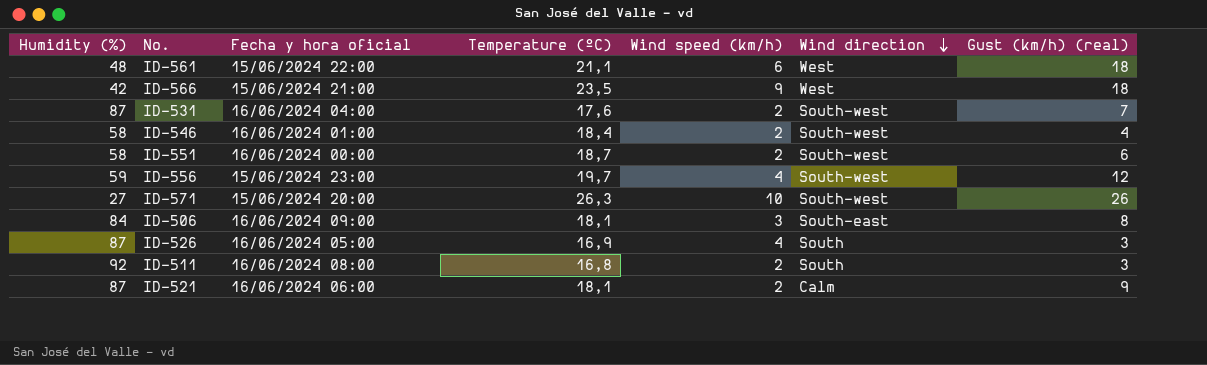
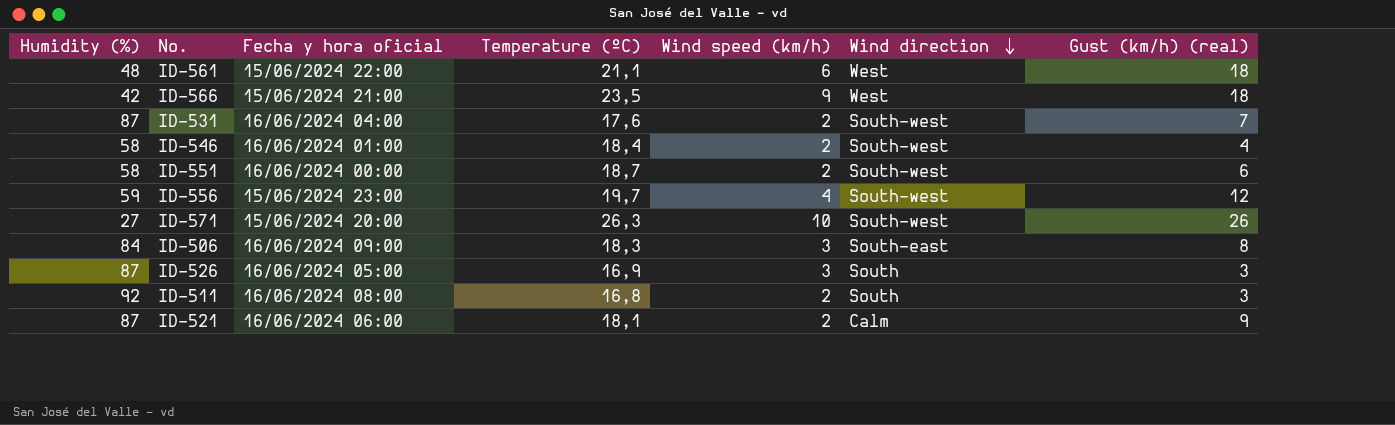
ID-506 | Temperature (ºC): 18,1 -> 18,3
ID-526 | Wind speed (km/h): 4 -> 3

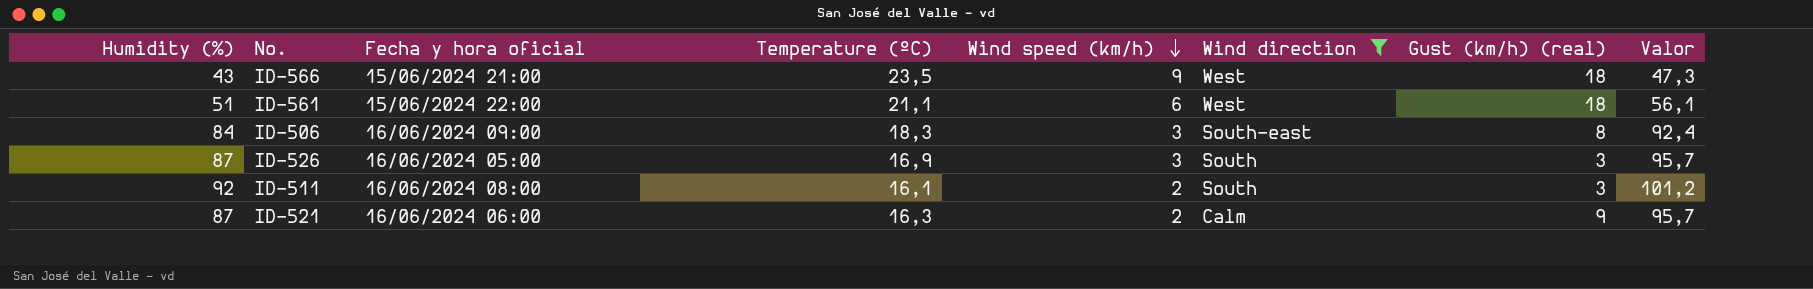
filter: none -> Wind direction != South-west
row order: Wind direction descending -> Wind speed (km/h) descending
column Valor | formula: none -> [Humidity (%)] * 1,1
ID-566 | Humidity (%): 42 -> 43
ID-561 | Humidity (%): 48 -> 51
ID-511 | Temperature (ºC): 16,8 -> 16,1
ID-521 | Temperature (ºC): 18,1 -> 16,3

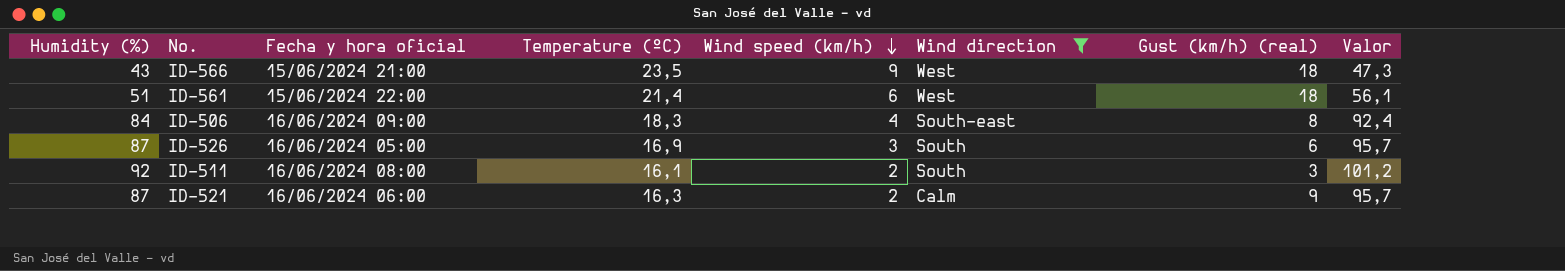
ID-561 | Temperature (ºC): 21,1 -> 21,4
ID-506 | Wind speed (km/h): 3 -> 4
ID-526 | Gust (km/h) (real): 3 -> 6

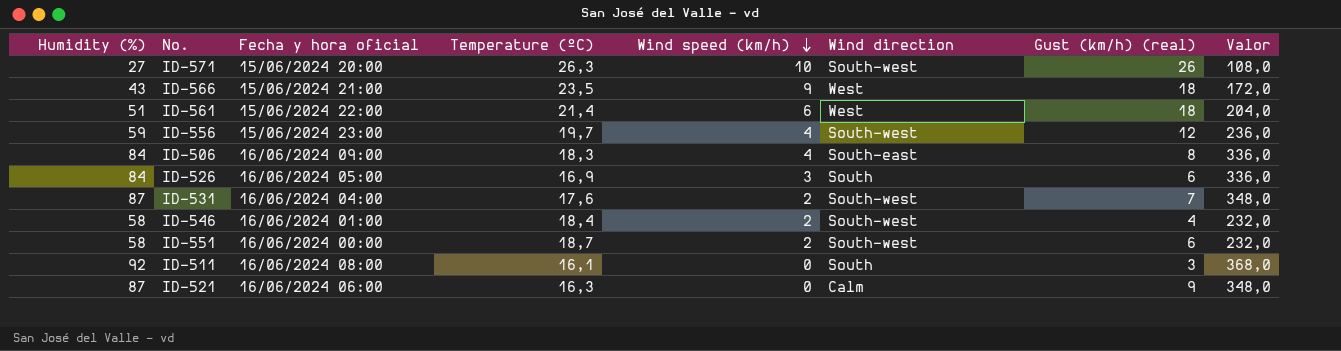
filter: Wind direction != South-west -> none
column Valor | formula: [Humidity (%)] * 1,1 -> [Humidity (%)] * 4
ID-526 | Humidity (%): 87 -> 84
ID-511 | Wind speed (km/h): 2 -> 0
ID-521 | Wind speed (km/h): 2 -> 0

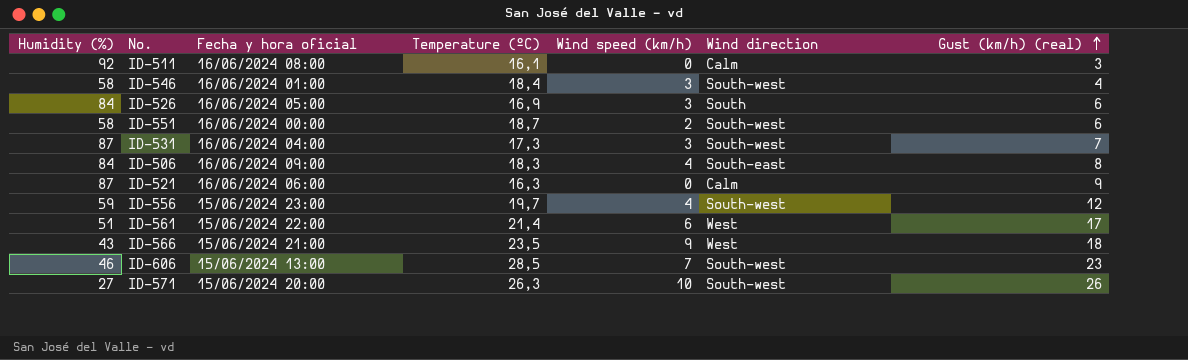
row order: Wind speed (km/h) descending -> Gust (km/h) (real) ascending
column Valor | formula: [Humidity (%)] * 4 -> none
ID-511 | Wind direction: South -> Calm
ID-546 | Wind speed (km/h): 2 -> 3
ID-531 | Temperature (ºC): 17,6 -> 17,3
ID-531 | Wind speed (km/h): 2 -> 3
ID-561 | Gust (km/h) (real): 18 -> 17
row ID-606: none -> 46 | 15/06/2024 13:00 | 28,5 | 7 | South-west | 23

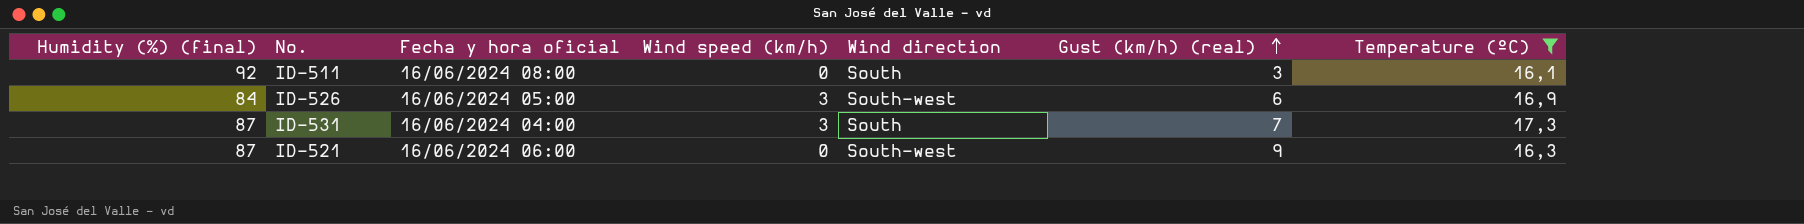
filter: none -> Temperature (ºC) <= 17,3
column name: Humidity (%) -> Humidity (%) (final)
column Temperature (ºC) | position: 4 -> 7
ID-511 | Wind direction: Calm -> South
ID-526 | Wind direction: South -> South-west
ID-531 | Wind direction: South-west -> South
ID-521 | Wind direction: Calm -> South-west

